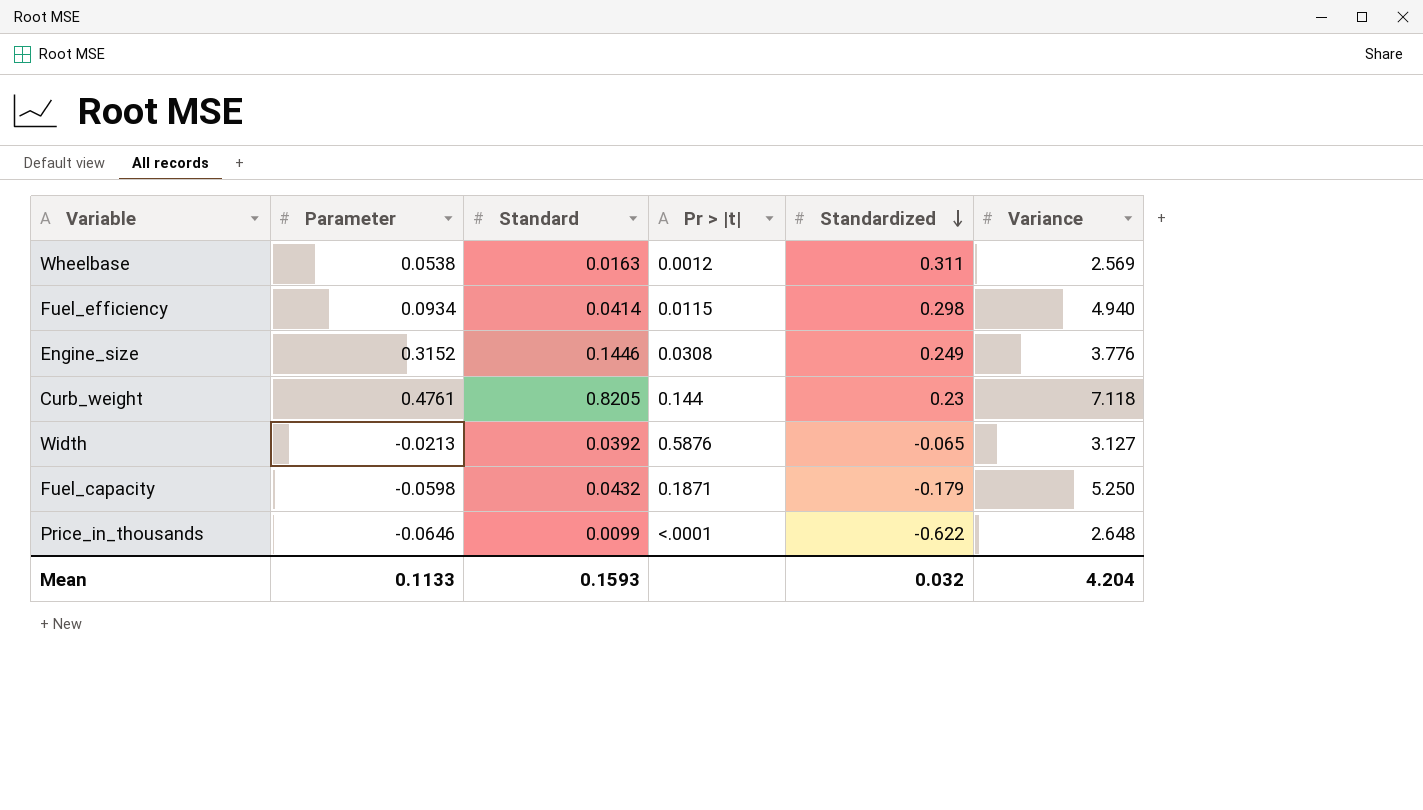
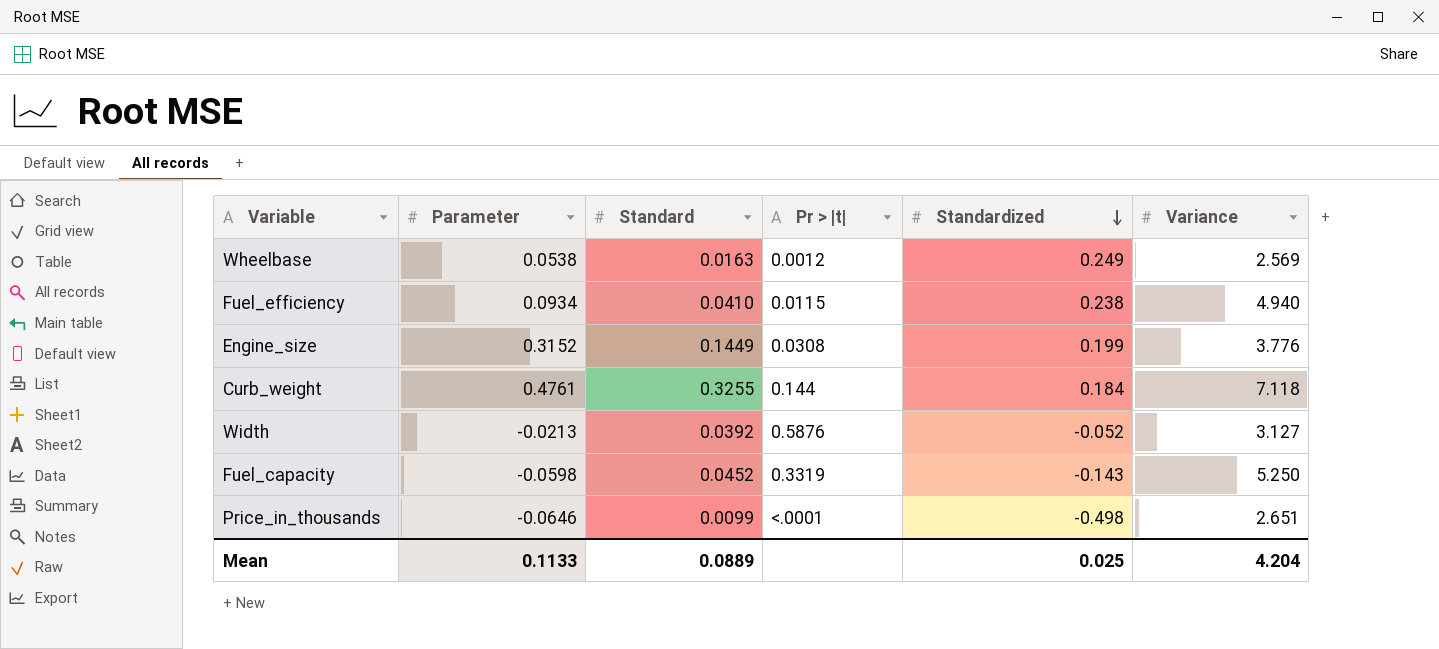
Wheelbase | Standardized: 0.311 -> 0.249
Fuel_efficiency | Standard: 0.0414 -> 0.0410
Fuel_efficiency | Standardized: 0.298 -> 0.238
Engine_size | Standard: 0.1446 -> 0.1449
Engine_size | Standardized: 0.249 -> 0.199
Curb_weight | Standard: 0.8205 -> 0.3255
Curb_weight | Standardized: 0.23 -> 0.184
Width | Standardized: -0.065 -> -0.052
Fuel_capacity | Standard: 0.0432 -> 0.0452
Fuel_capacity | Pr > |t|: 0.1871 -> 0.3319
Fuel_capacity | Standardized: -0.179 -> -0.143
Price_in_thousands | Standardized: -0.622 -> -0.498
Price_in_thousands | Variance: 2.648 -> 2.651
Mean | Standard: 0.1593 -> 0.0889
Mean | Standardized: 0.032 -> 0.025

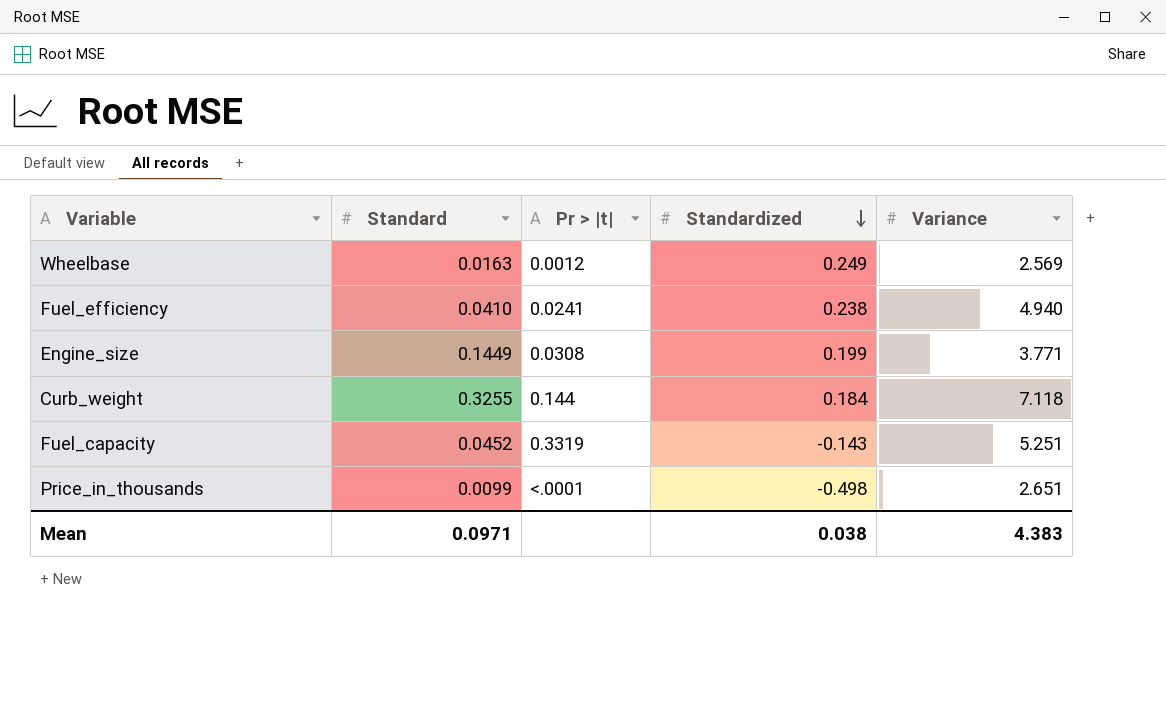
column Parameter | position: 2 -> none
row Width: -0.0213 | 0.0392 | 0.5876 | -0.052 | 3.127 -> none
Fuel_efficiency | Pr > |t|: 0.0115 -> 0.0241
Engine_size | Variance: 3.776 -> 3.771
Fuel_capacity | Variance: 5.250 -> 5.251
Mean | Standard: 0.0889 -> 0.0971
Mean | Standardized: 0.025 -> 0.038
Mean | Variance: 4.204 -> 4.383

